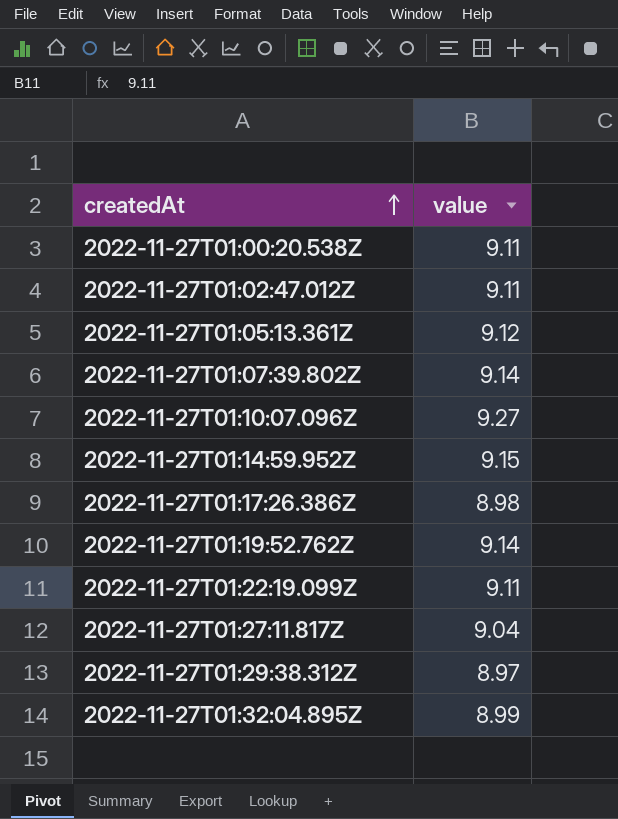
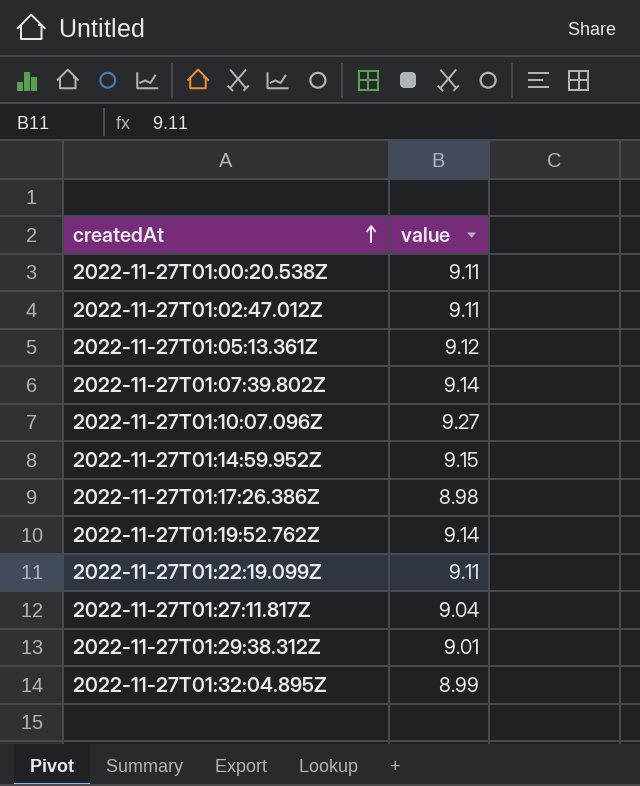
2022-11-27T01:29:38.312Z | value: 8.97 -> 9.01

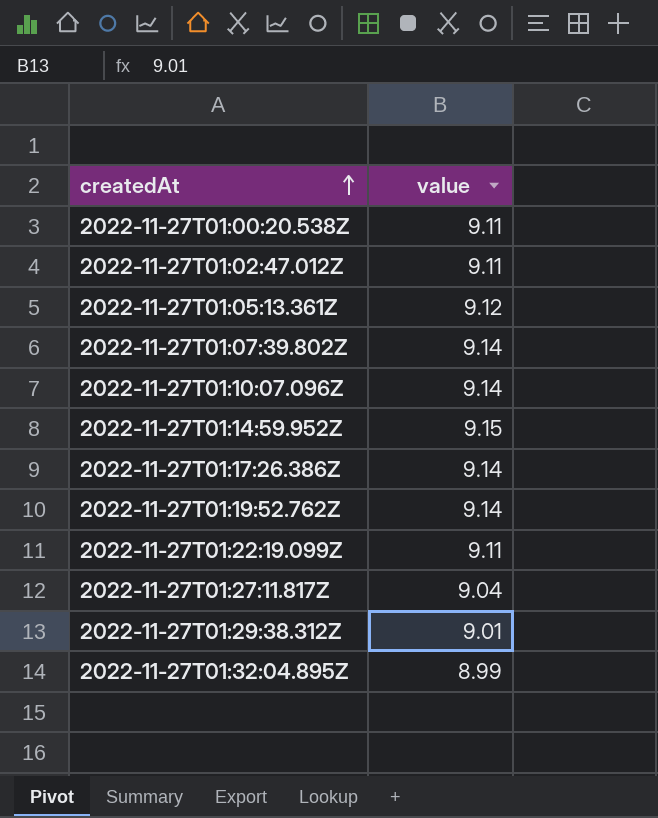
2022-11-27T01:10:07.096Z | value: 9.27 -> 9.14
2022-11-27T01:17:26.386Z | value: 8.98 -> 9.14

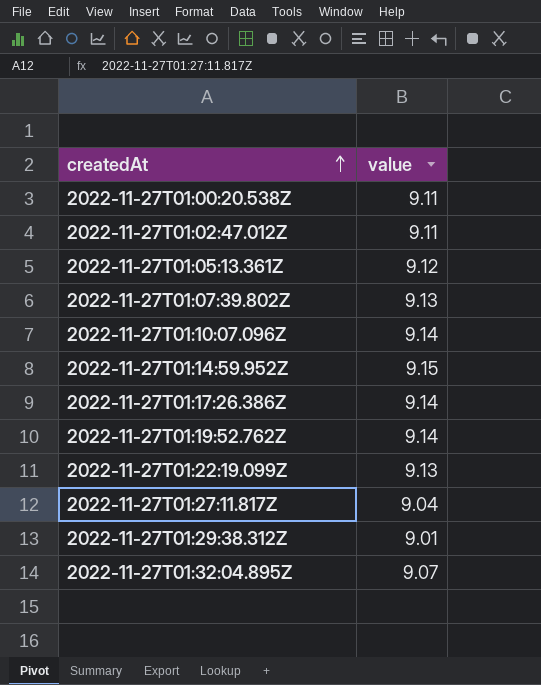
2022-11-27T01:07:39.802Z | value: 9.14 -> 9.13
2022-11-27T01:22:19.099Z | value: 9.11 -> 9.13
2022-11-27T01:32:04.895Z | value: 8.99 -> 9.07

